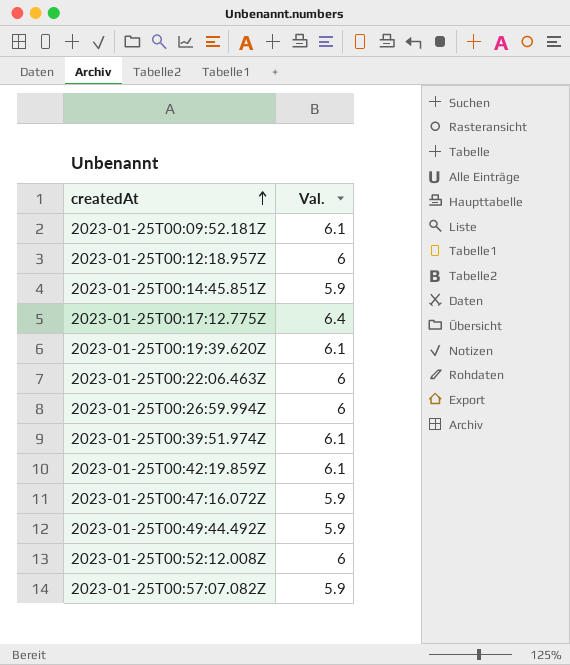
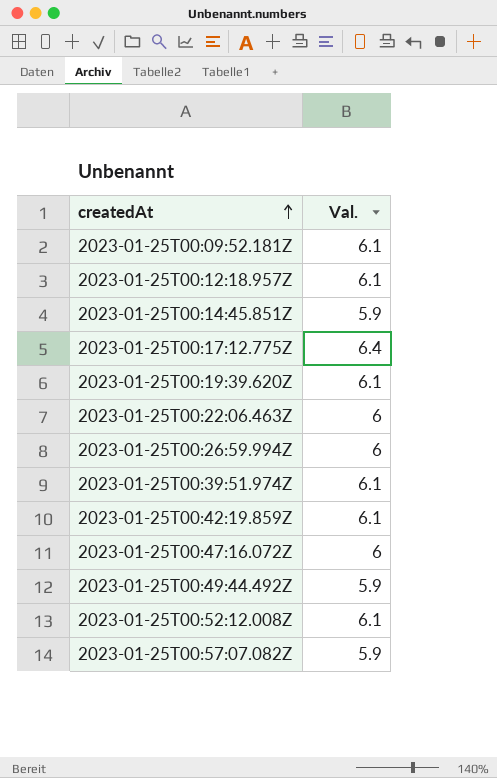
2023-01-25T00:12:18.957Z | Val.: 6 -> 6.1
2023-01-25T00:47:16.072Z | Val.: 5.9 -> 6
2023-01-25T00:52:12.008Z | Val.: 6 -> 6.1

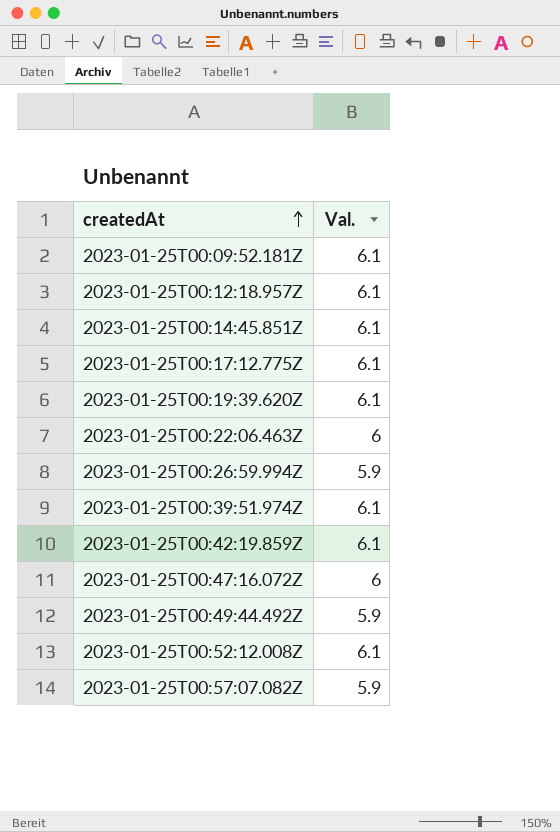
2023-01-25T00:14:45.851Z | Val.: 5.9 -> 6.1
2023-01-25T00:17:12.775Z | Val.: 6.4 -> 6.1
2023-01-25T00:26:59.994Z | Val.: 6 -> 5.9

